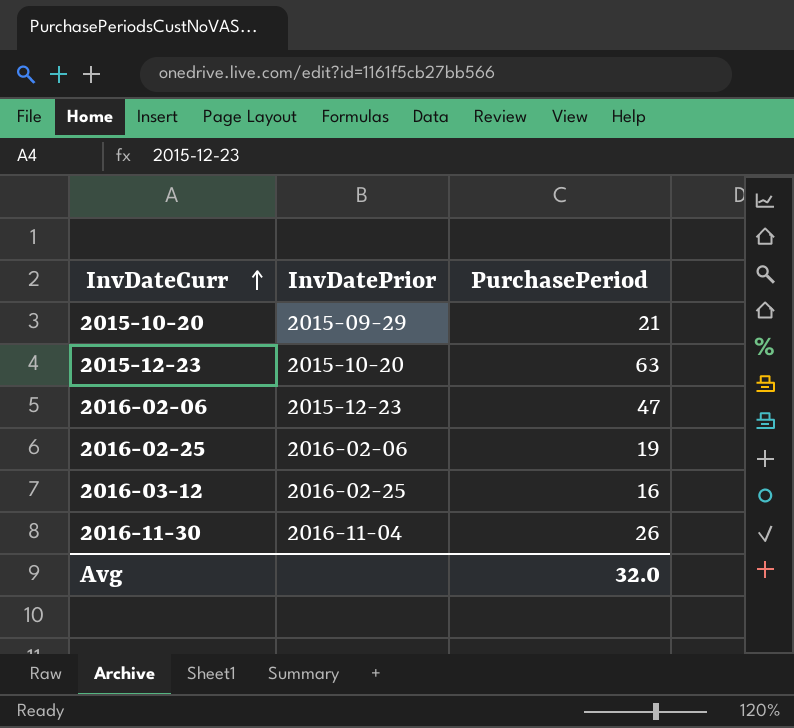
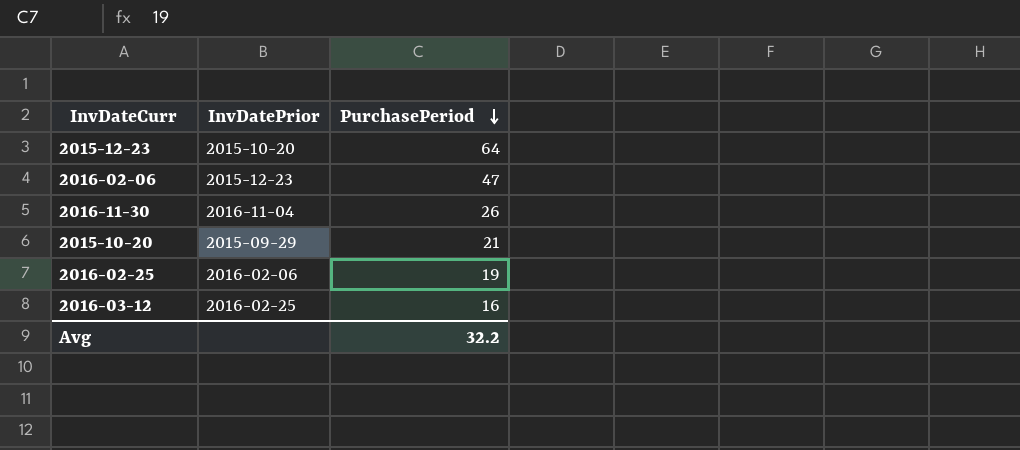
row order: InvDateCurr ascending -> PurchasePeriod descending
2015-12-23 | PurchasePeriod: 63 -> 64
Avg | PurchasePeriod: 32.0 -> 32.2

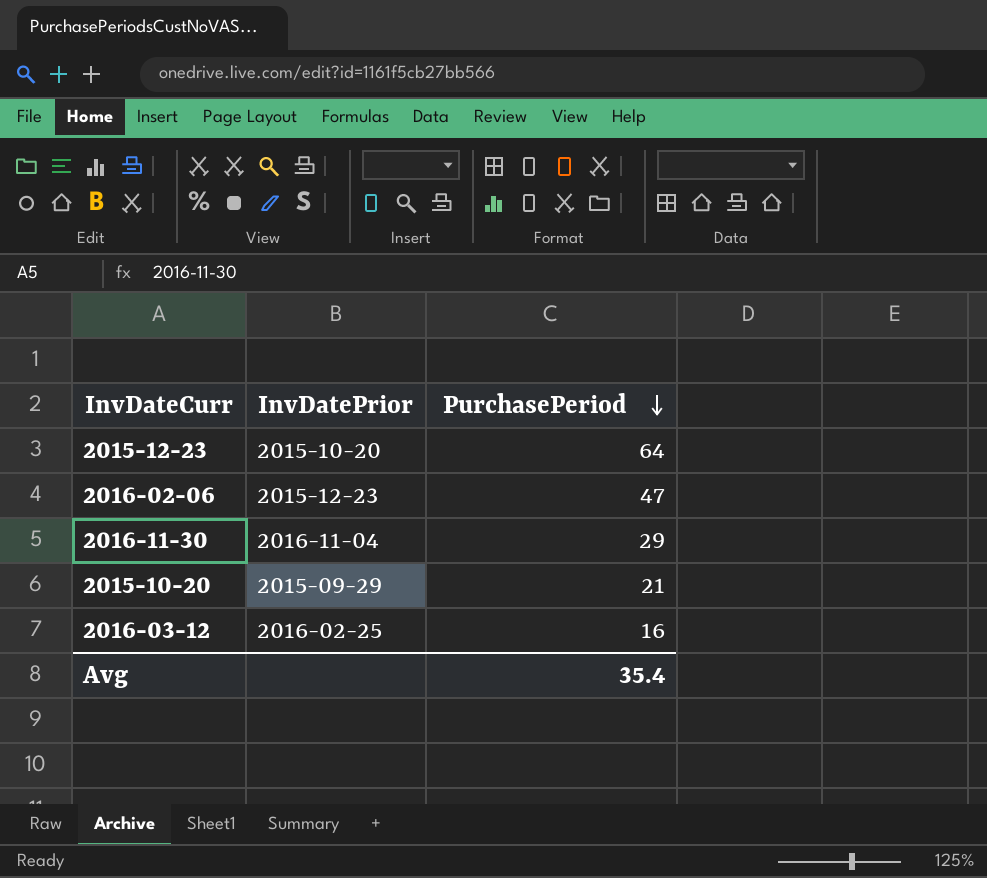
row 2016-02-25: 2016-02-06 | 19 -> none
2016-11-30 | PurchasePeriod: 26 -> 29
Avg | PurchasePeriod: 32.2 -> 35.4

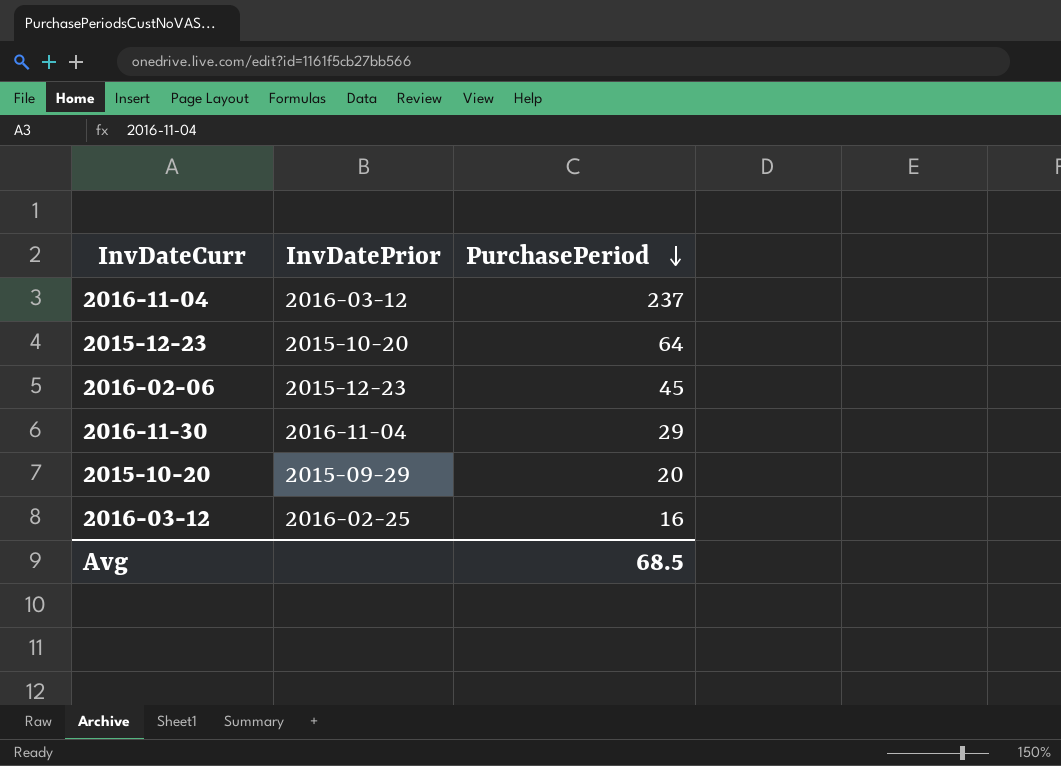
row 2016-11-04: none -> 2016-03-12 | 237
2016-02-06 | PurchasePeriod: 47 -> 45
2015-10-20 | PurchasePeriod: 21 -> 20
Avg | PurchasePeriod: 35.4 -> 68.5

